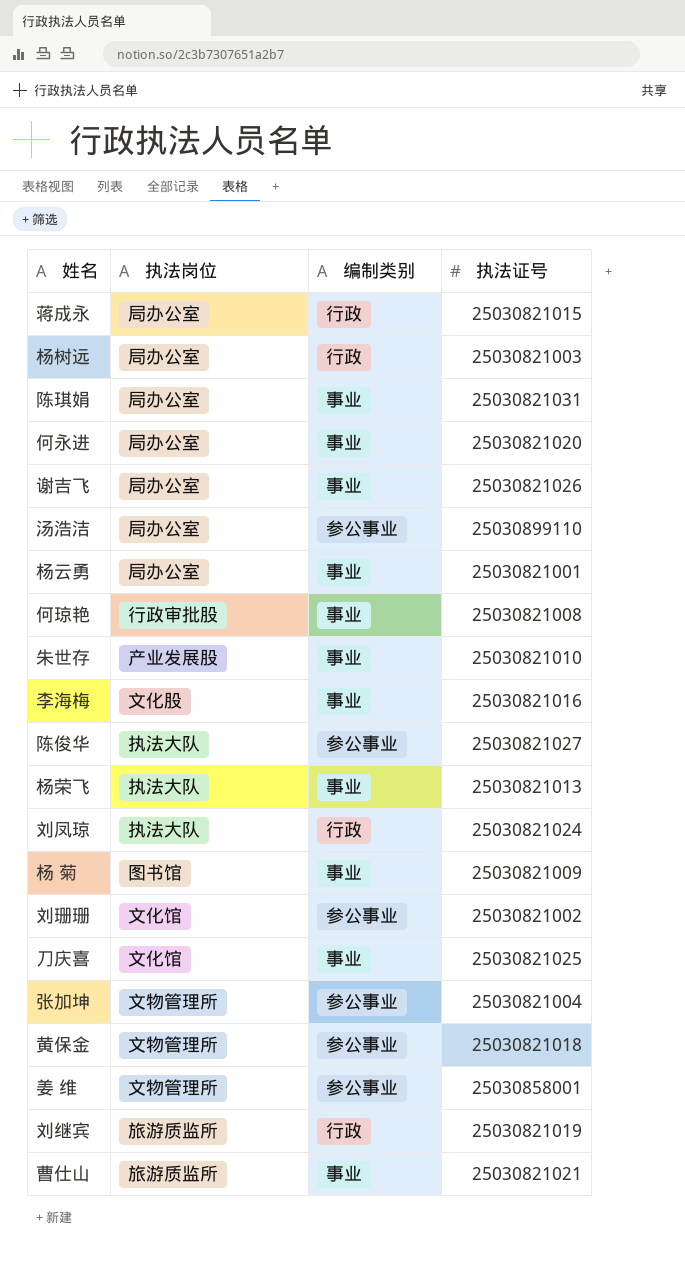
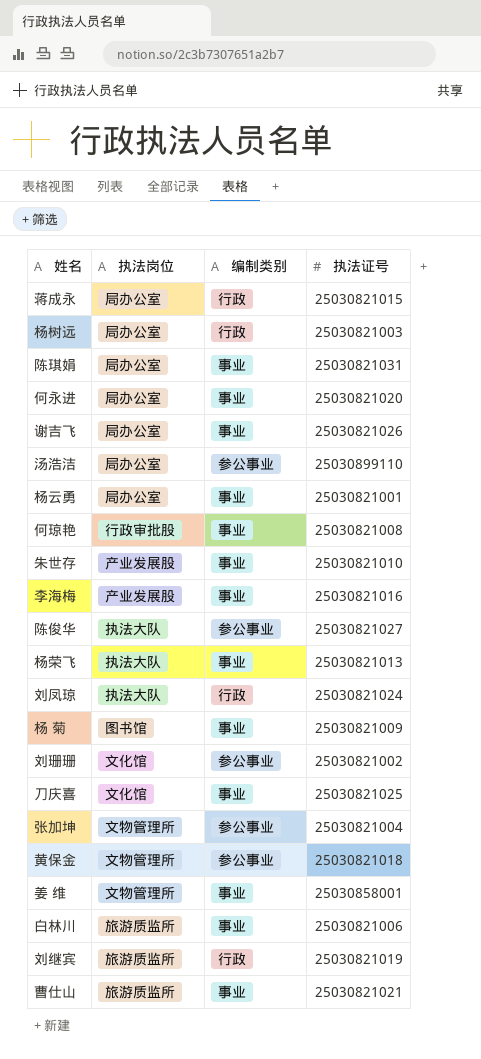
李海梅 | 执法岗位: 文化股 -> 产业发展股
姜 维 | 编制类别: 参公事业 -> 事业
row 白林川: none -> 旅游质监所 | 事业 | 25030821006

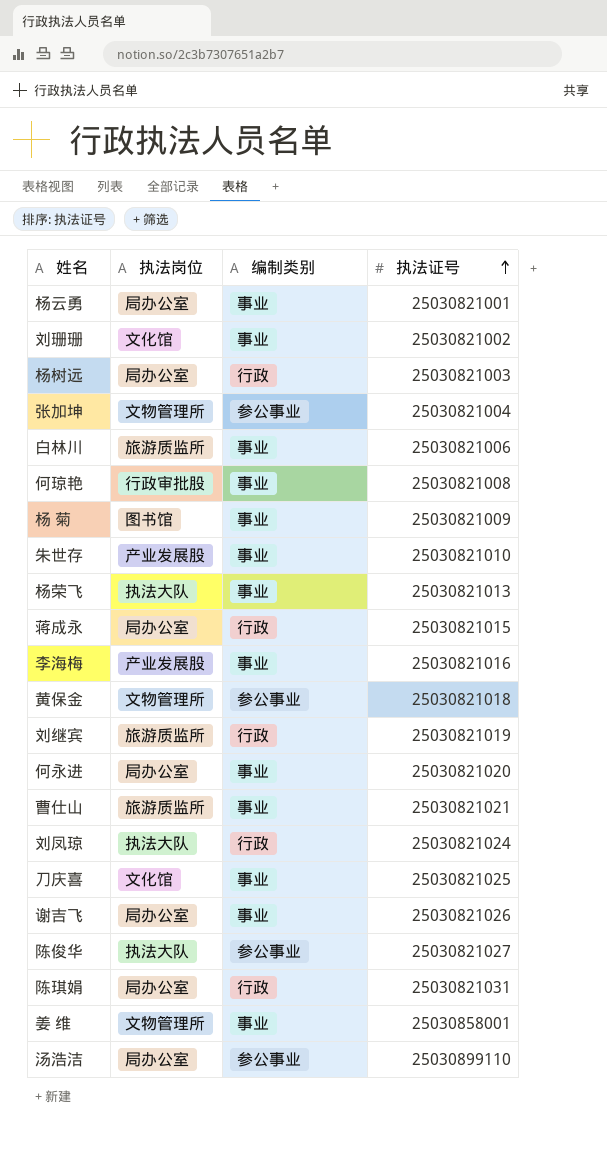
row order: none -> 执法证号 ascending
刘珊珊 | 编制类别: 参公事业 -> 事业
陈琪娟 | 编制类别: 事业 -> 行政

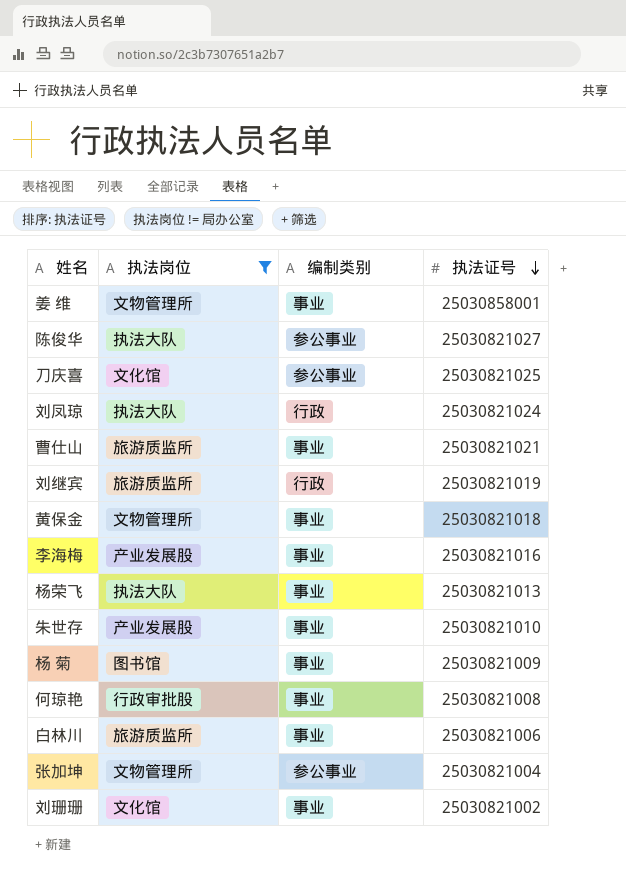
filter: none -> 执法岗位 != 局办公室
row order: 执法证号 ascending -> 执法证号 descending
刀庆喜 | 编制类别: 事业 -> 参公事业
黄保金 | 编制类别: 参公事业 -> 事业

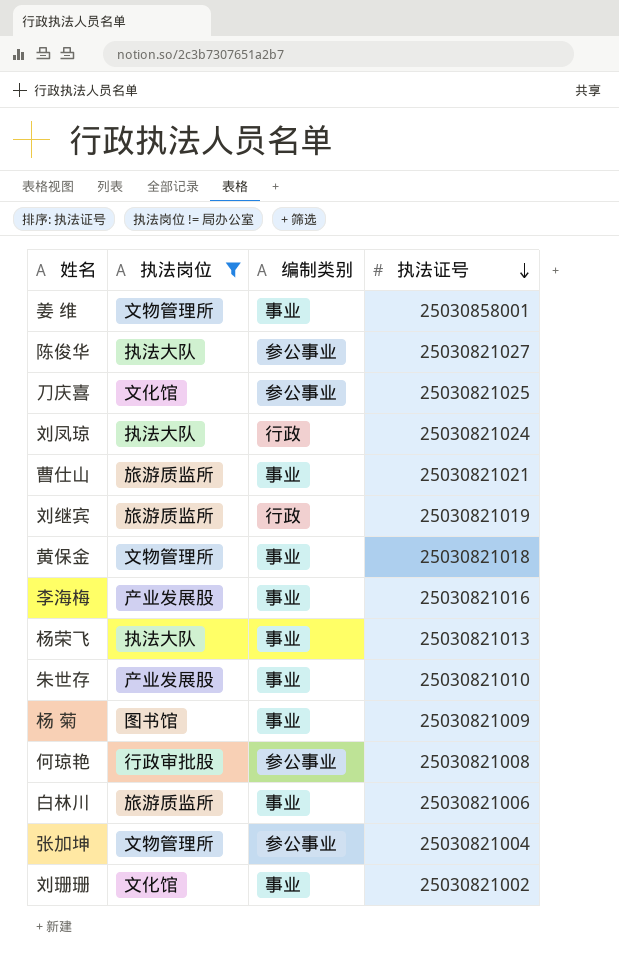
何琼艳 | 编制类别: 事业 -> 参公事业

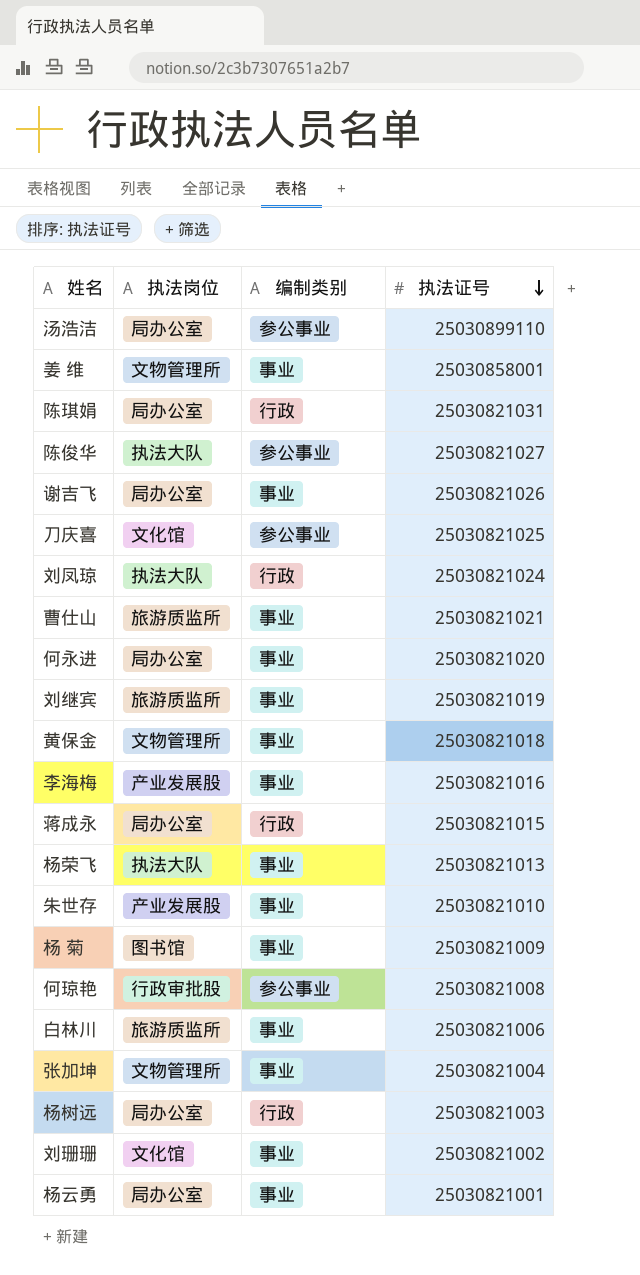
filter: 执法岗位 != 局办公室 -> none
刘继宾 | 编制类别: 行政 -> 事业
张加坤 | 编制类别: 参公事业 -> 事业

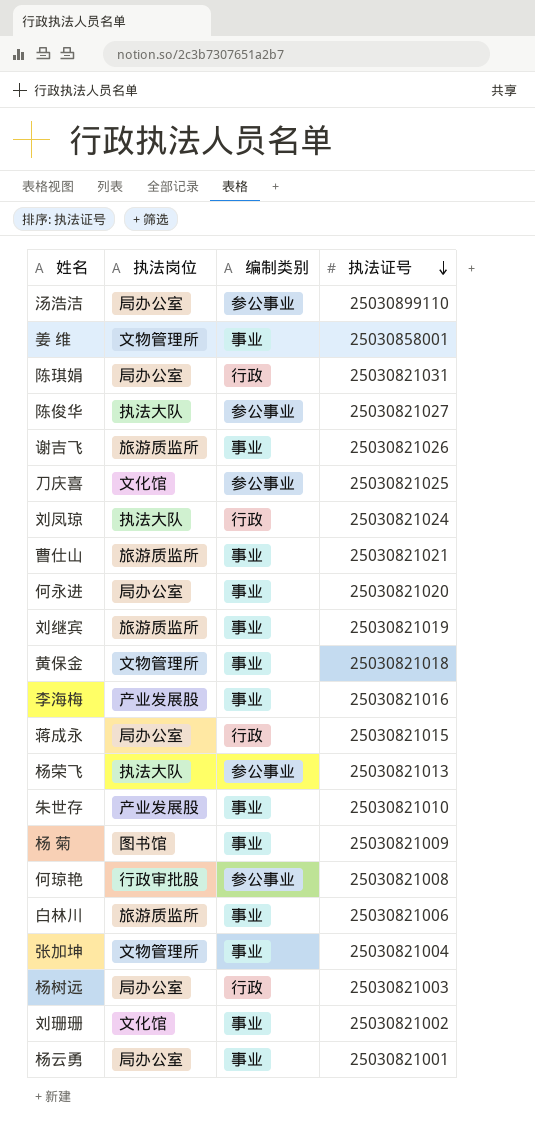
谢吉飞 | 执法岗位: 局办公室 -> 旅游质监所
杨荣飞 | 编制类别: 事业 -> 参公事业

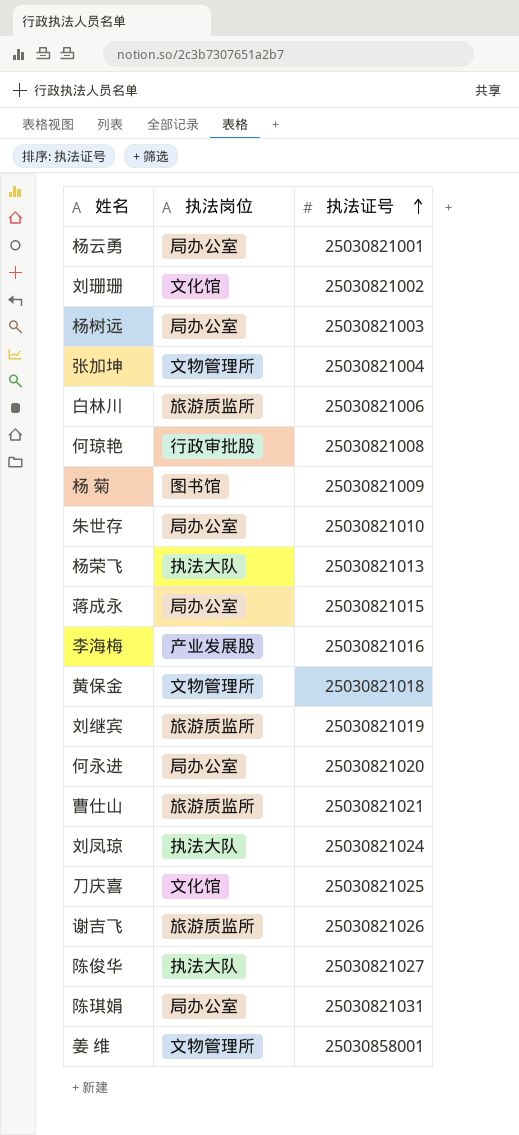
row order: 执法证号 descending -> 执法证号 ascending
column 编制类别 | position: 3 -> none
row 汤浩洁: 局办公室 | 参公事业 | 25030899110 -> none
朱世存 | 执法岗位: 产业发展股 -> 局办公室

